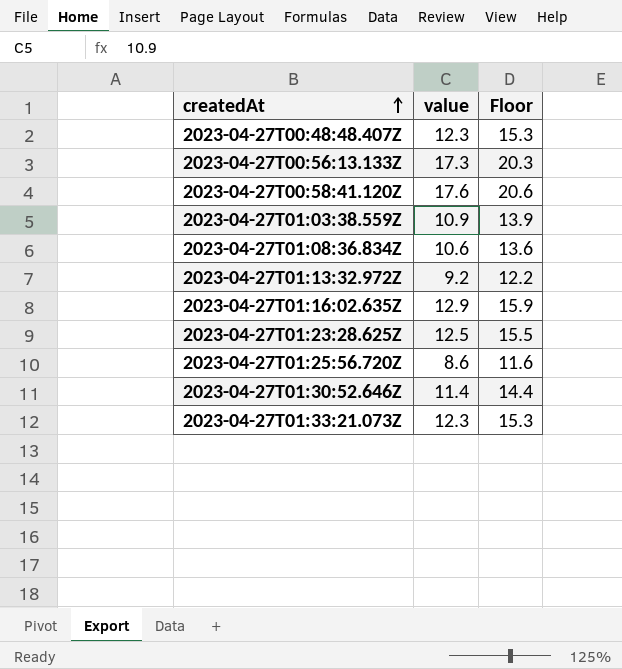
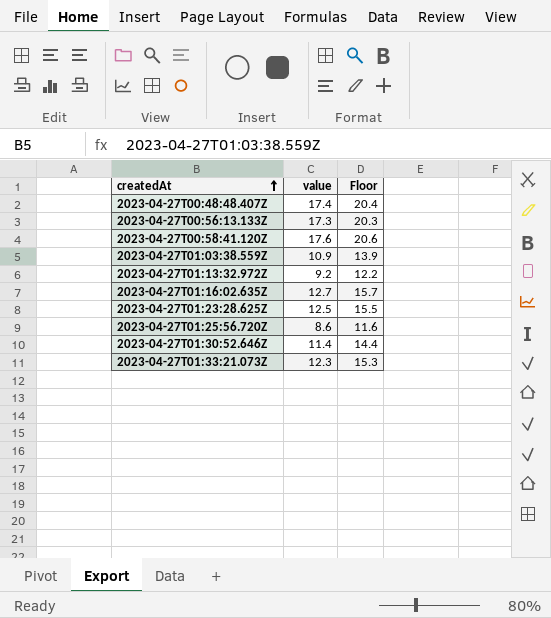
row 2023-04-27T01:08:36.834Z: 10.6 | 13.6 -> none
2023-04-27T00:48:48.407Z | value: 12.3 -> 17.4
2023-04-27T00:48:48.407Z | Floor: 15.3 -> 20.4
2023-04-27T01:16:02.635Z | value: 12.9 -> 12.7
2023-04-27T01:16:02.635Z | Floor: 15.9 -> 15.7

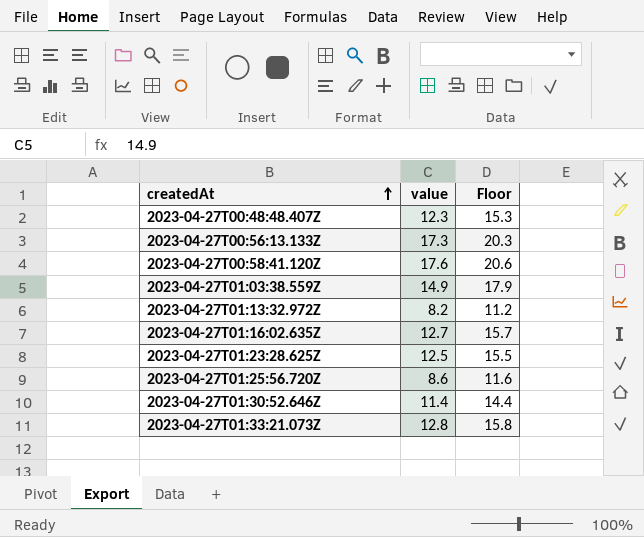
2023-04-27T00:48:48.407Z | value: 17.4 -> 12.3
2023-04-27T00:48:48.407Z | Floor: 20.4 -> 15.3
2023-04-27T01:03:38.559Z | value: 10.9 -> 14.9
2023-04-27T01:03:38.559Z | Floor: 13.9 -> 17.9
2023-04-27T01:13:32.972Z | value: 9.2 -> 8.2
2023-04-27T01:13:32.972Z | Floor: 12.2 -> 11.2
2023-04-27T01:33:21.073Z | value: 12.3 -> 12.8
2023-04-27T01:33:21.073Z | Floor: 15.3 -> 15.8

